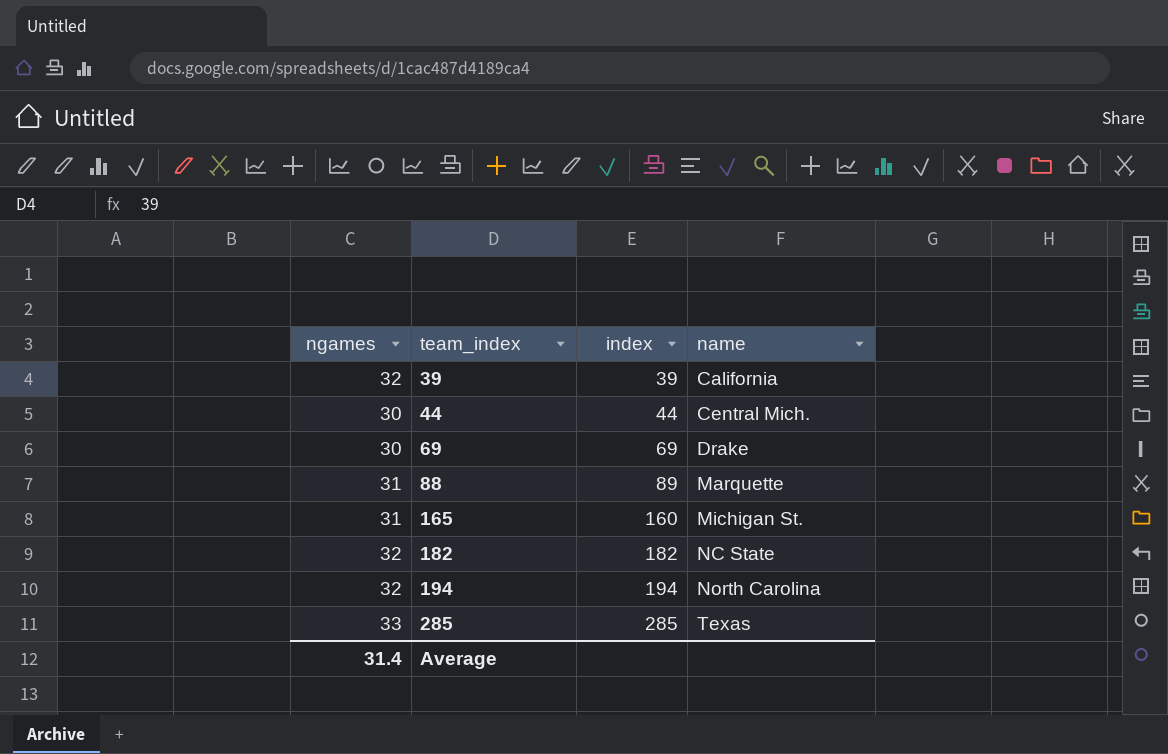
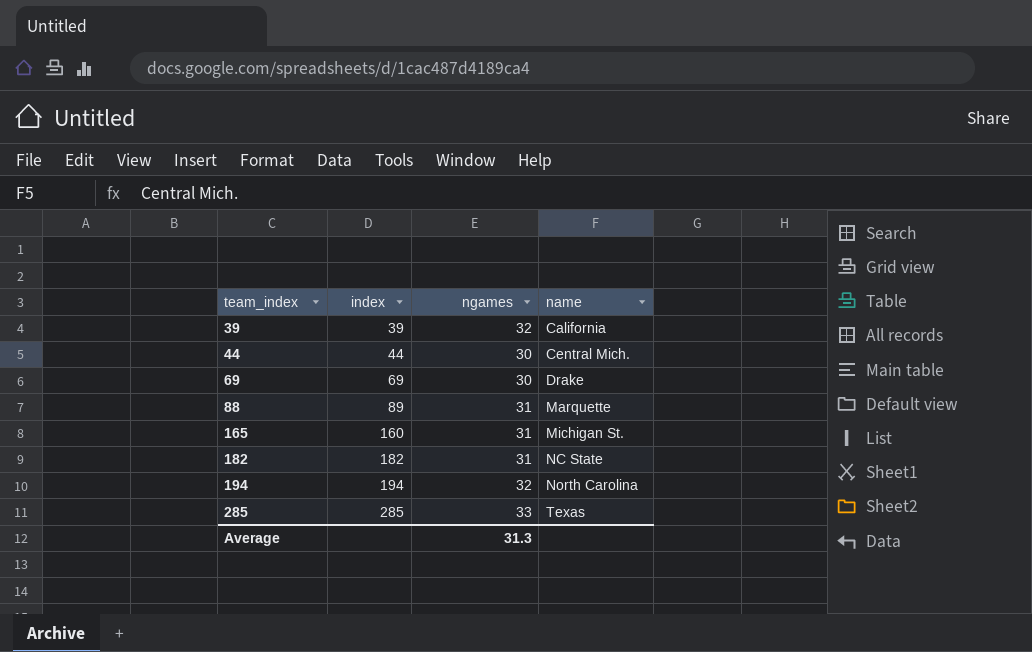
column ngames | position: 1 -> 3
182 | ngames: 32 -> 31
Average | ngames: 31.4 -> 31.3

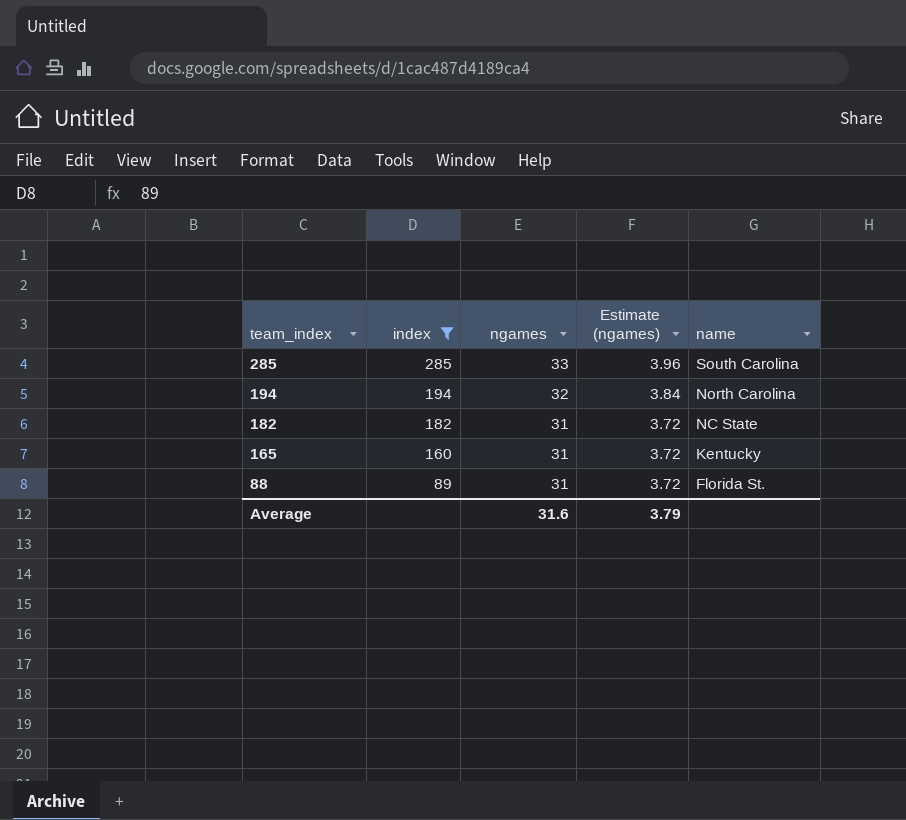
filter: none -> index >= 89
row order: team_index ascending -> team_index descending
column Estimate (ngames) | formula: none -> [ngames] * 0.12
285 | name: Texas -> South Carolina
165 | name: Michigan St. -> Kentucky
88 | name: Marquette -> Florida St.
Average | ngames: 31.3 -> 31.6

